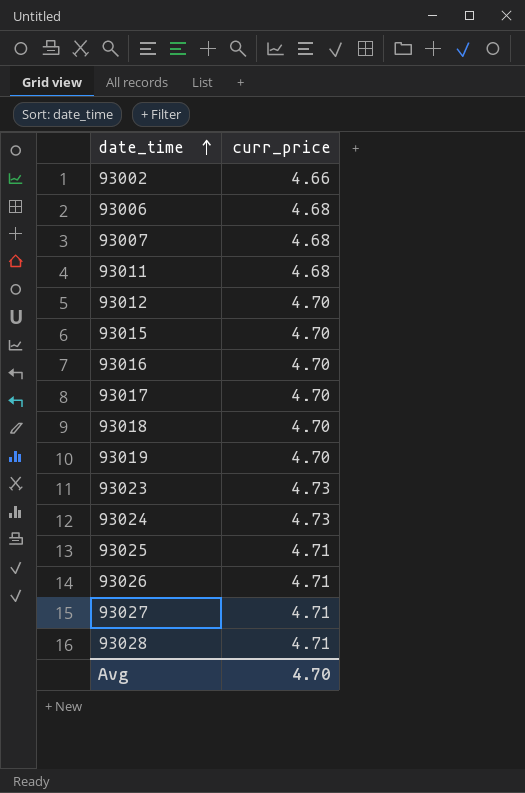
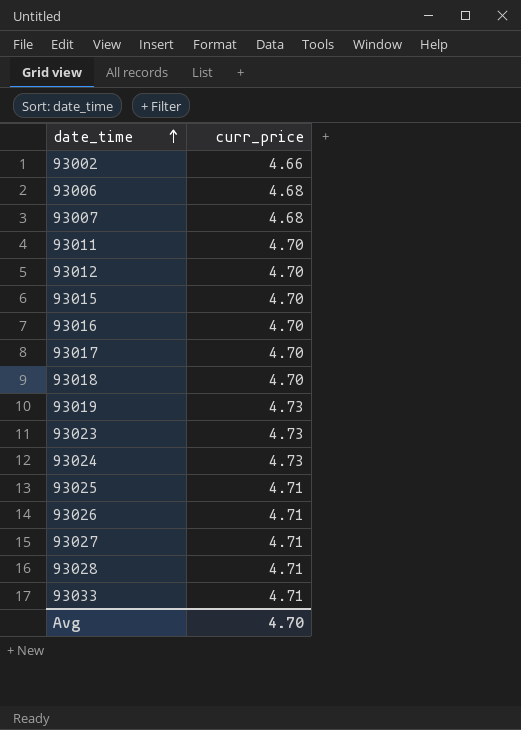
93011 | curr_price: 4.68 -> 4.70
93019 | curr_price: 4.70 -> 4.73
row 93033: none -> 4.71

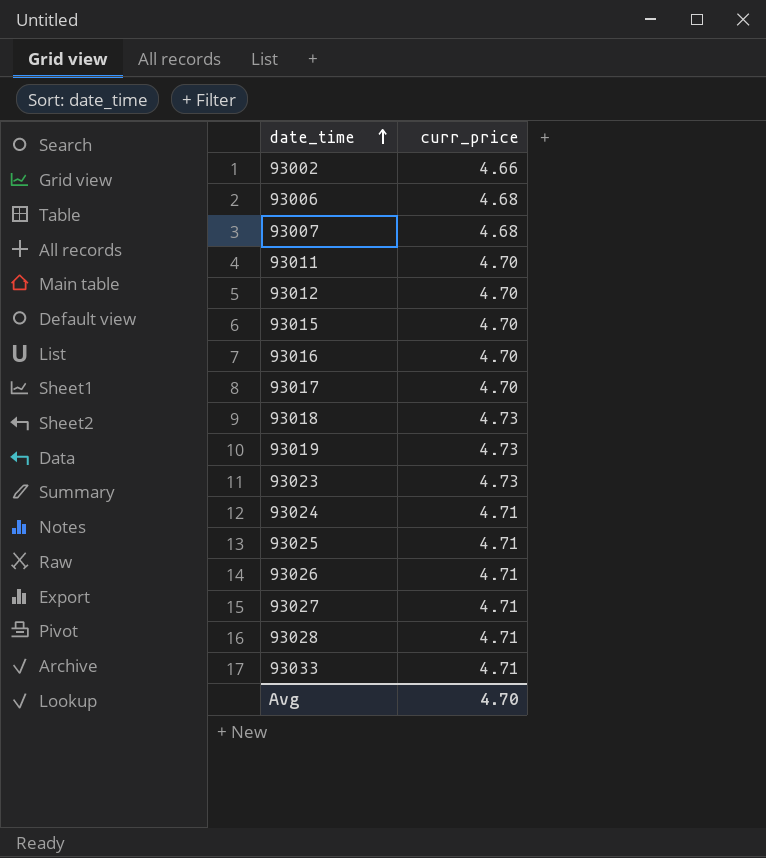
93018 | curr_price: 4.70 -> 4.73
93024 | curr_price: 4.73 -> 4.71

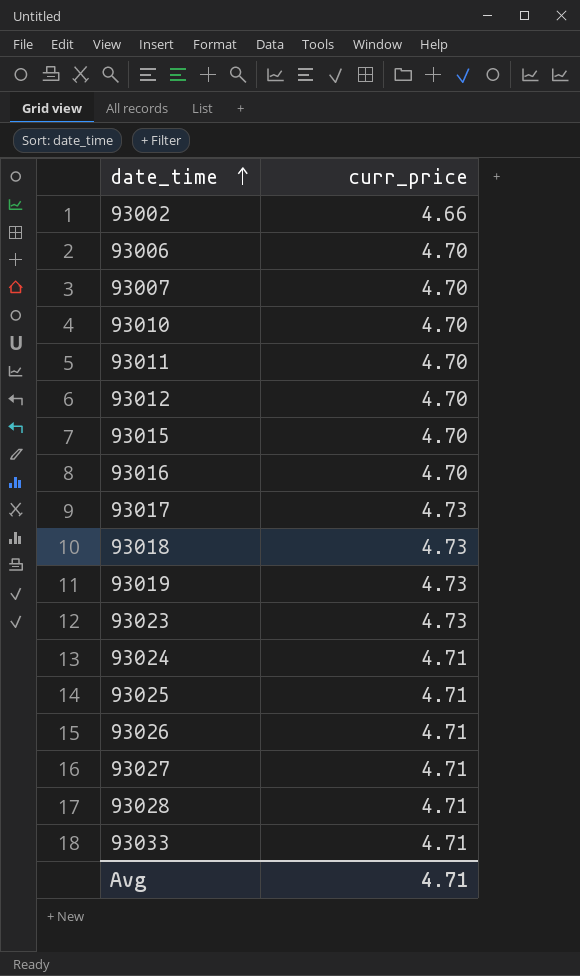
93006 | curr_price: 4.68 -> 4.70
93007 | curr_price: 4.68 -> 4.70
row 93010: none -> 4.70
93017 | curr_price: 4.70 -> 4.73
Avg | curr_price: 4.70 -> 4.71

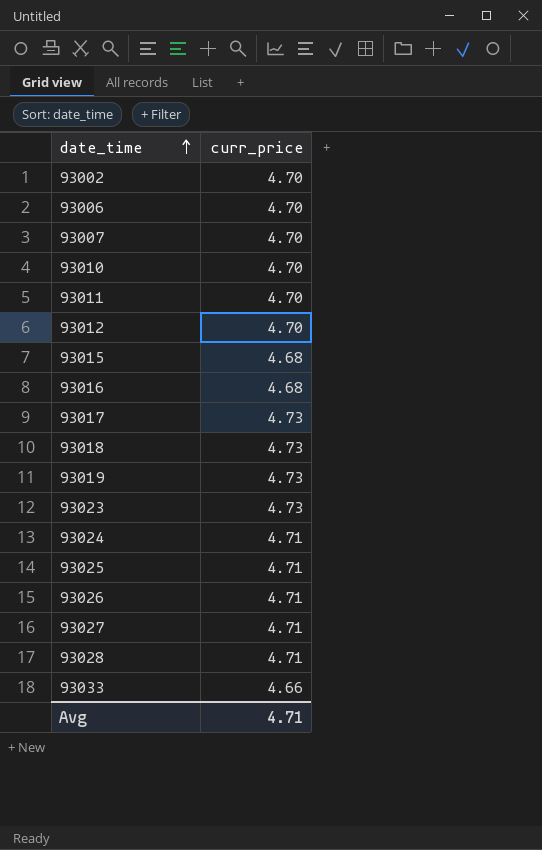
93002 | curr_price: 4.66 -> 4.70
93015 | curr_price: 4.70 -> 4.68
93016 | curr_price: 4.70 -> 4.68
93033 | curr_price: 4.71 -> 4.66

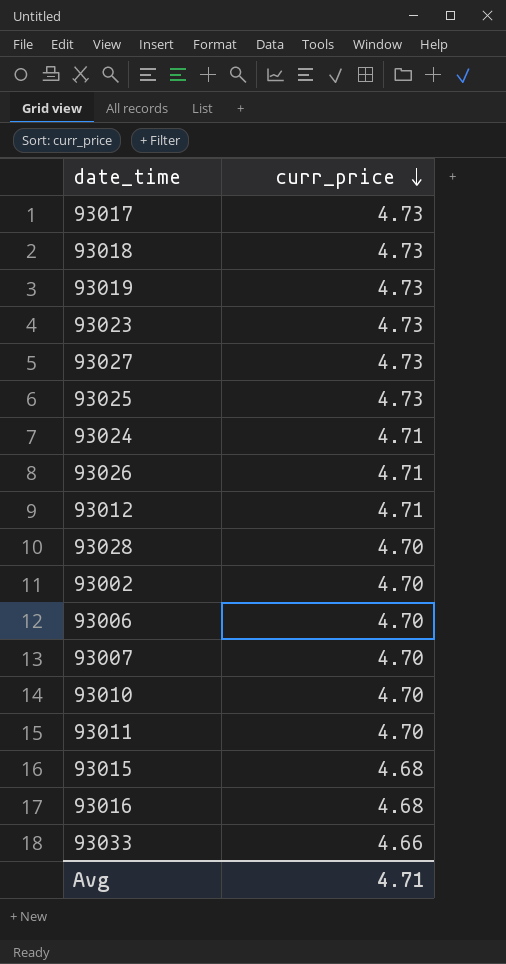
row order: date_time ascending -> curr_price descending
93027 | curr_price: 4.71 -> 4.73
93025 | curr_price: 4.71 -> 4.73
93012 | curr_price: 4.70 -> 4.71
93028 | curr_price: 4.71 -> 4.70

